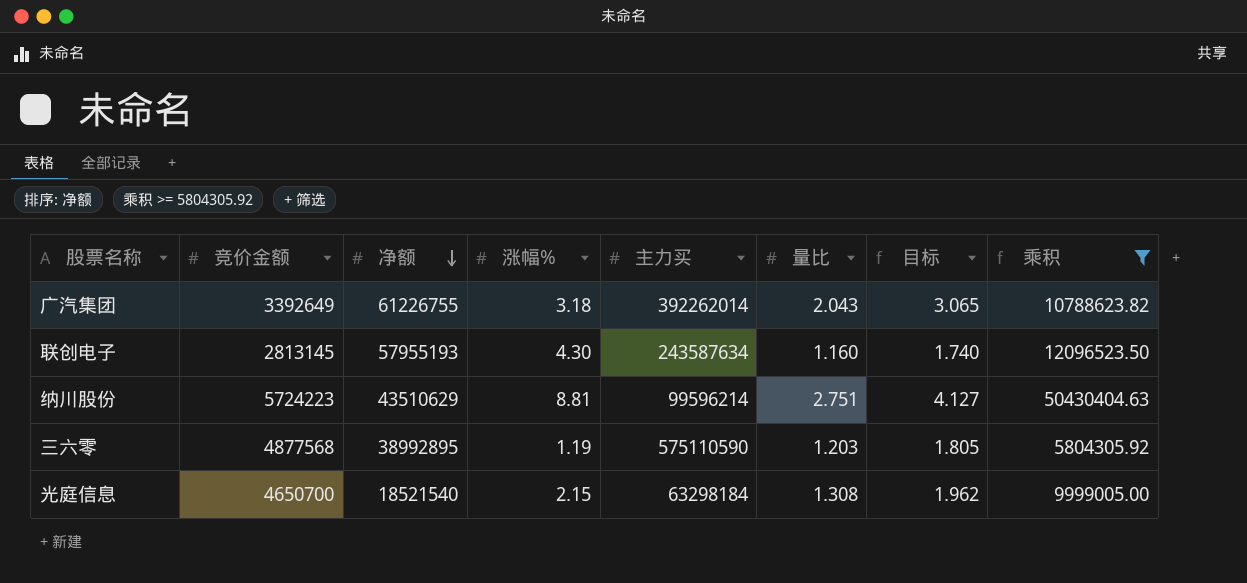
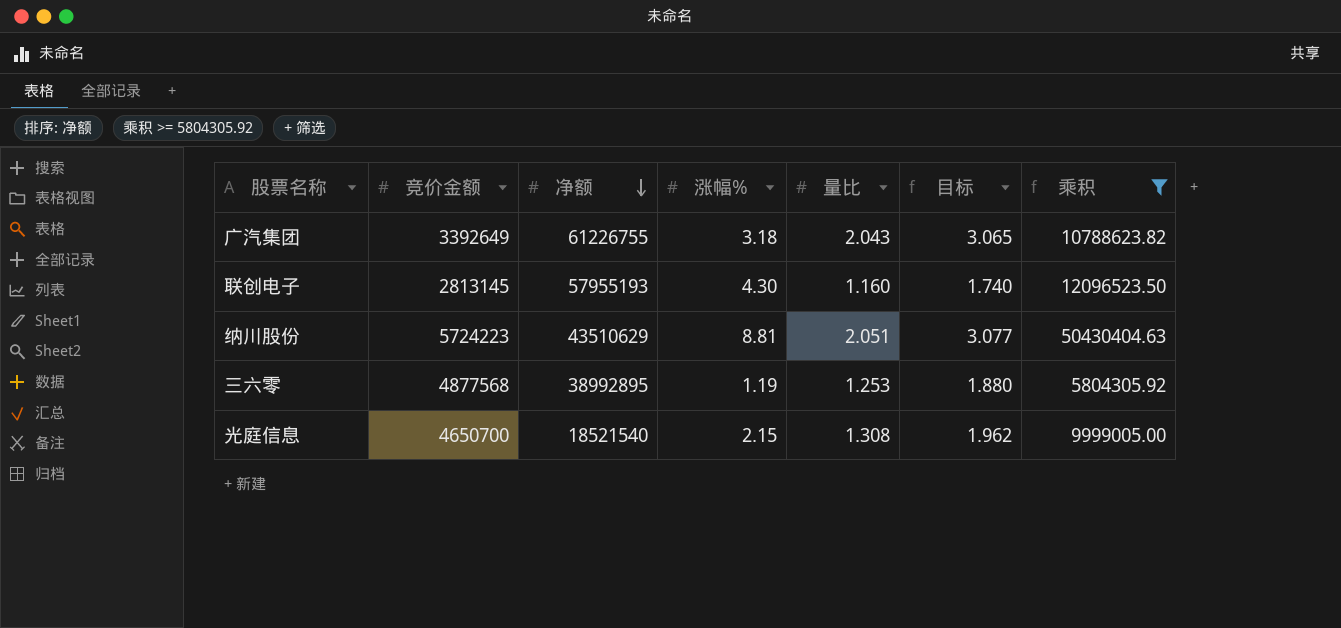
column 主力买 | position: 5 -> none
纳川股份 | 量比: 2.751 -> 2.051
纳川股份 | 目标: 4.127 -> 3.077
三六零 | 量比: 1.203 -> 1.253
三六零 | 目标: 1.805 -> 1.880

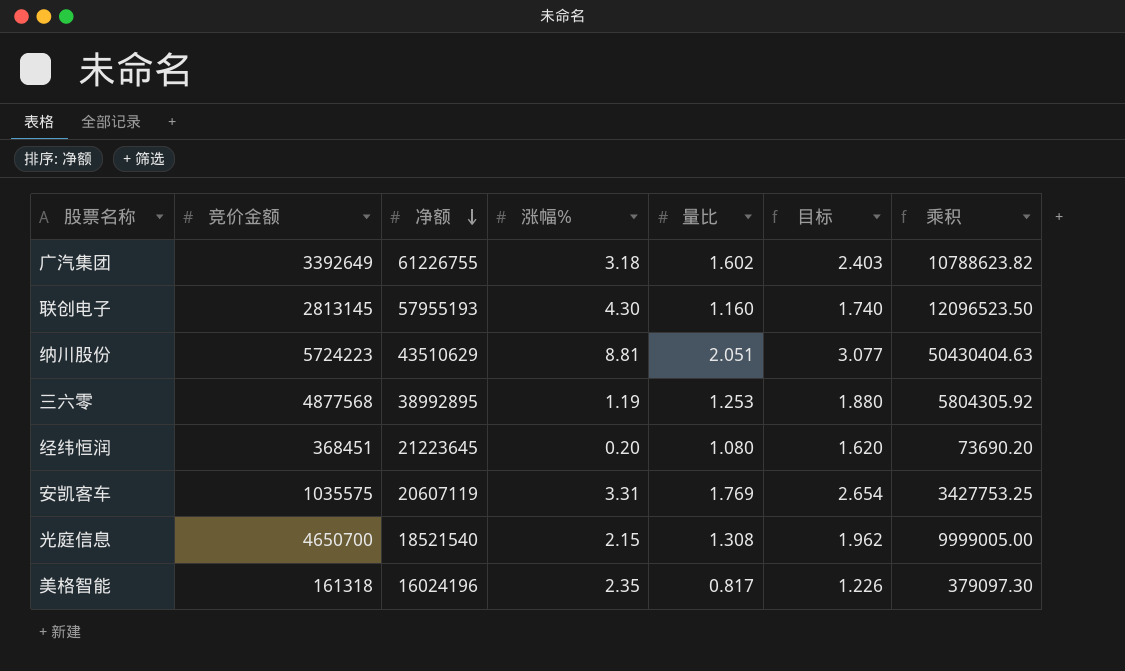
filter: 乘积 >= 5804305.92 -> none
广汽集团 | 量比: 2.043 -> 1.602
广汽集团 | 目标: 3.065 -> 2.403

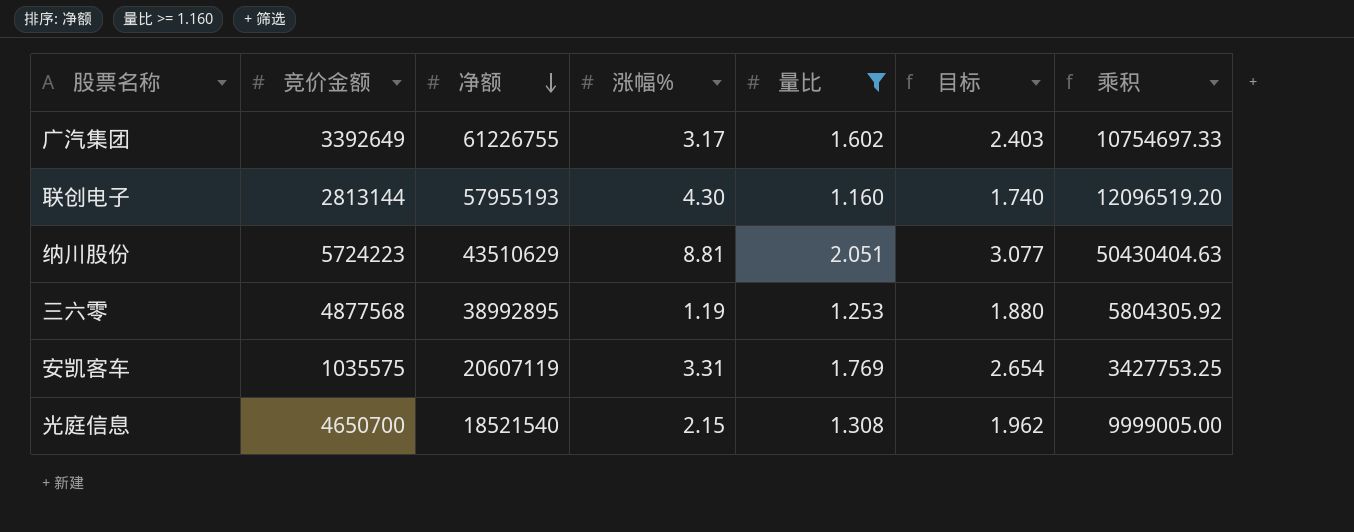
filter: none -> 量比 >= 1.160
广汽集团 | 涨幅%: 3.18 -> 3.17
广汽集团 | 乘积: 10788623.82 -> 10754697.33
联创电子 | 竞价金额: 2813145 -> 2813144
联创电子 | 乘积: 12096523.50 -> 12096519.20

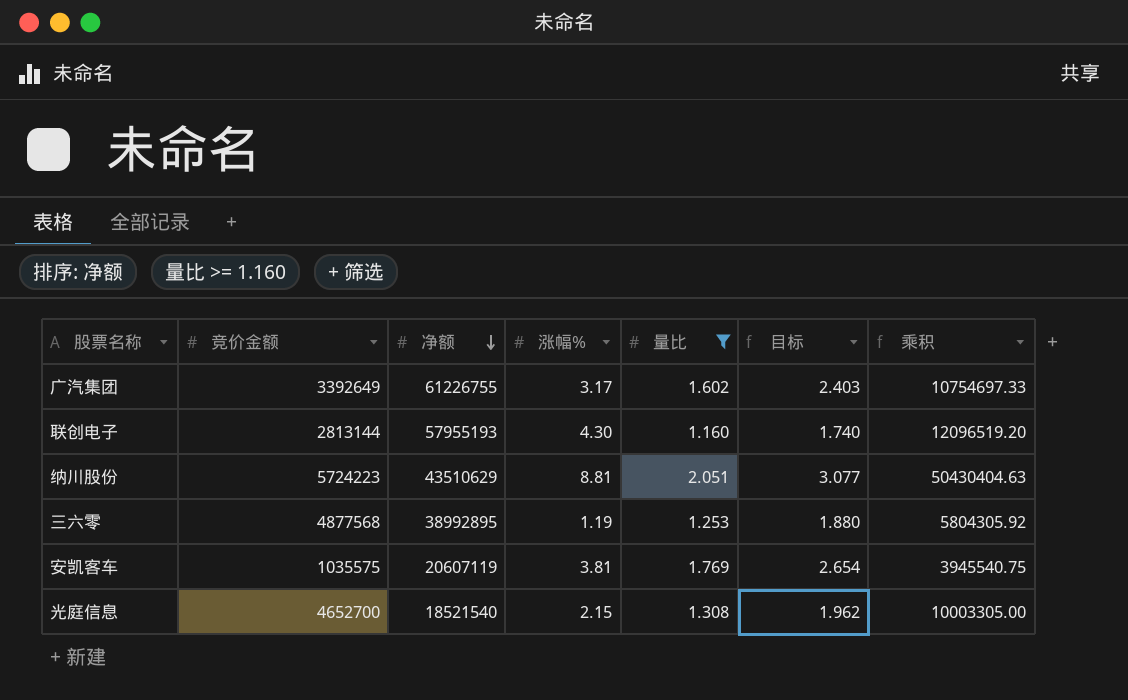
安凯客车 | 涨幅%: 3.31 -> 3.81
安凯客车 | 乘积: 3427753.25 -> 3945540.75
光庭信息 | 竞价金额: 4650700 -> 4652700
光庭信息 | 乘积: 9999005.00 -> 10003305.00

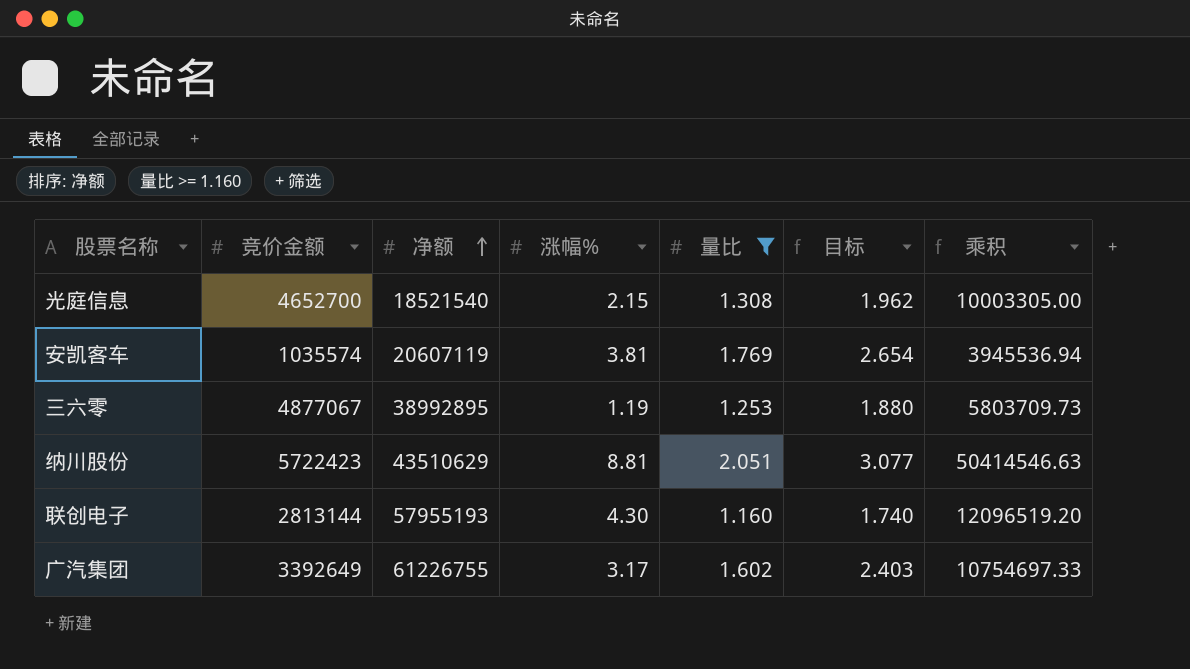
row order: 净额 descending -> 净额 ascending
安凯客车 | 竞价金额: 1035575 -> 1035574
安凯客车 | 乘积: 3945540.75 -> 3945536.94
三六零 | 竞价金额: 4877568 -> 4877067
三六零 | 乘积: 5804305.92 -> 5803709.73
纳川股份 | 竞价金额: 5724223 -> 5722423
纳川股份 | 乘积: 50430404.63 -> 50414546.63

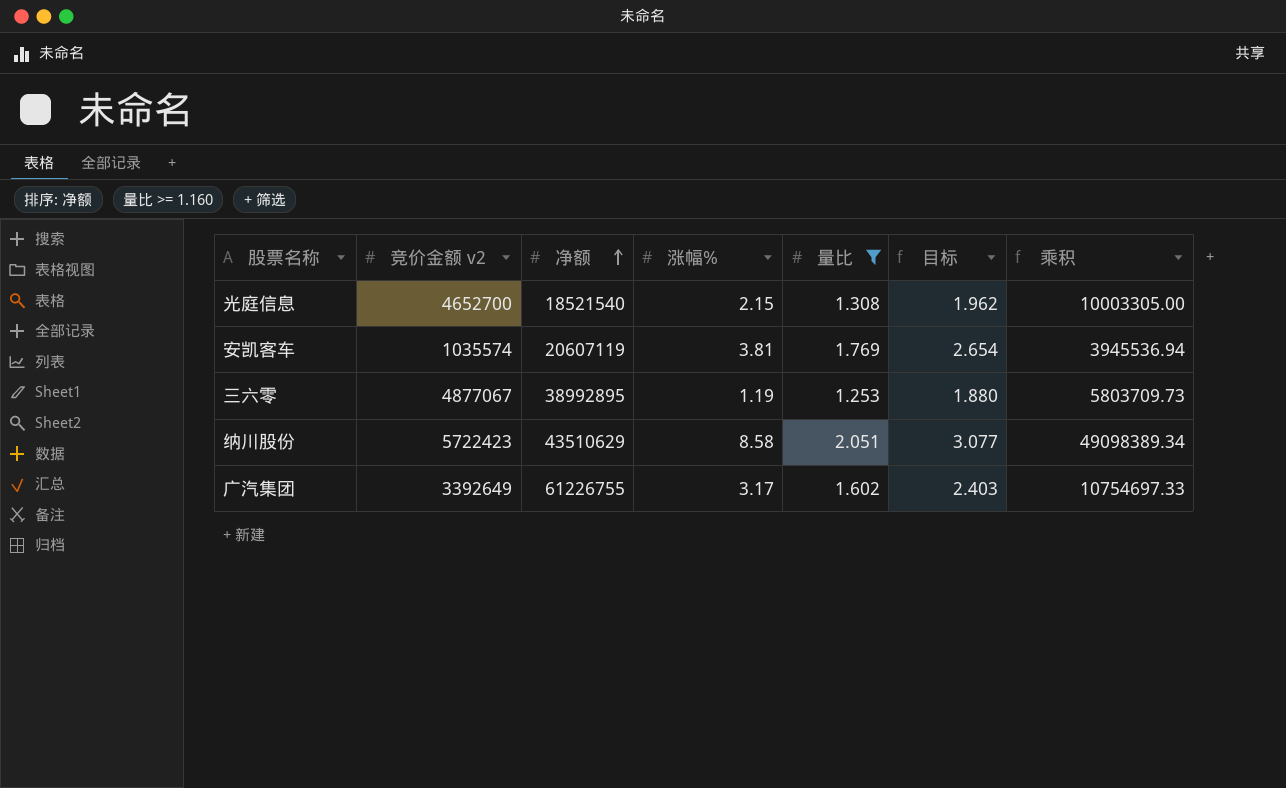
column name: 竞价金额 -> 竞价金额 v2
row 联创电子: 2813144 | 57955193 | 4.30 | 1.160 | 1.740 | 12096519.20 -> none
纳川股份 | 涨幅%: 8.81 -> 8.58
纳川股份 | 乘积: 50414546.63 -> 49098389.34

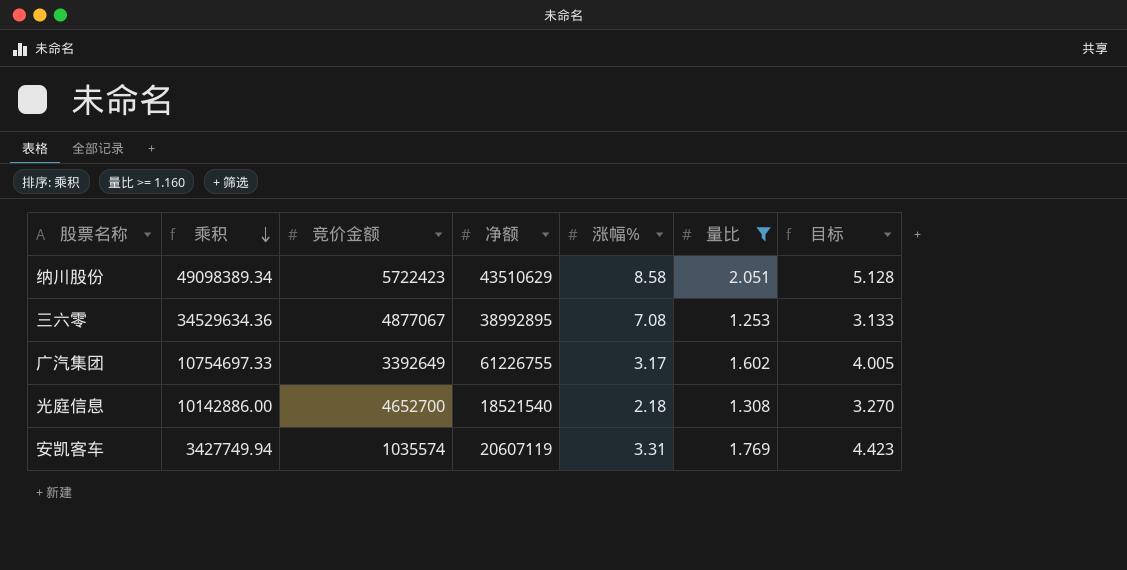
row order: 净额 ascending -> 乘积 descending
column 乘积 | position: 7 -> 2
column name: 竞价金额 v2 -> 竞价金额
column 目标 | formula: [量比] * 1.5 -> [量比] * 2.5
三六零 | 乘积: 5803709.73 -> 34529634.36
三六零 | 涨幅%: 1.19 -> 7.08
光庭信息 | 乘积: 10003305.00 -> 10142886.00
光庭信息 | 涨幅%: 2.15 -> 2.18
安凯客车 | 乘积: 3945536.94 -> 3427749.94
安凯客车 | 涨幅%: 3.81 -> 3.31

